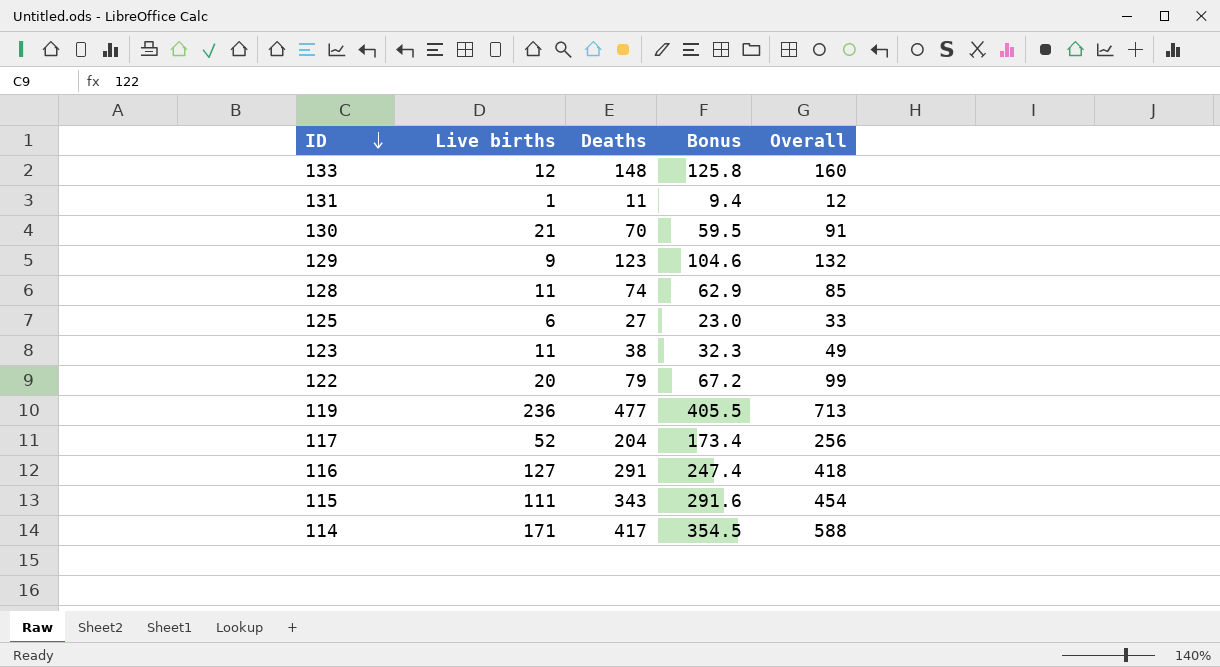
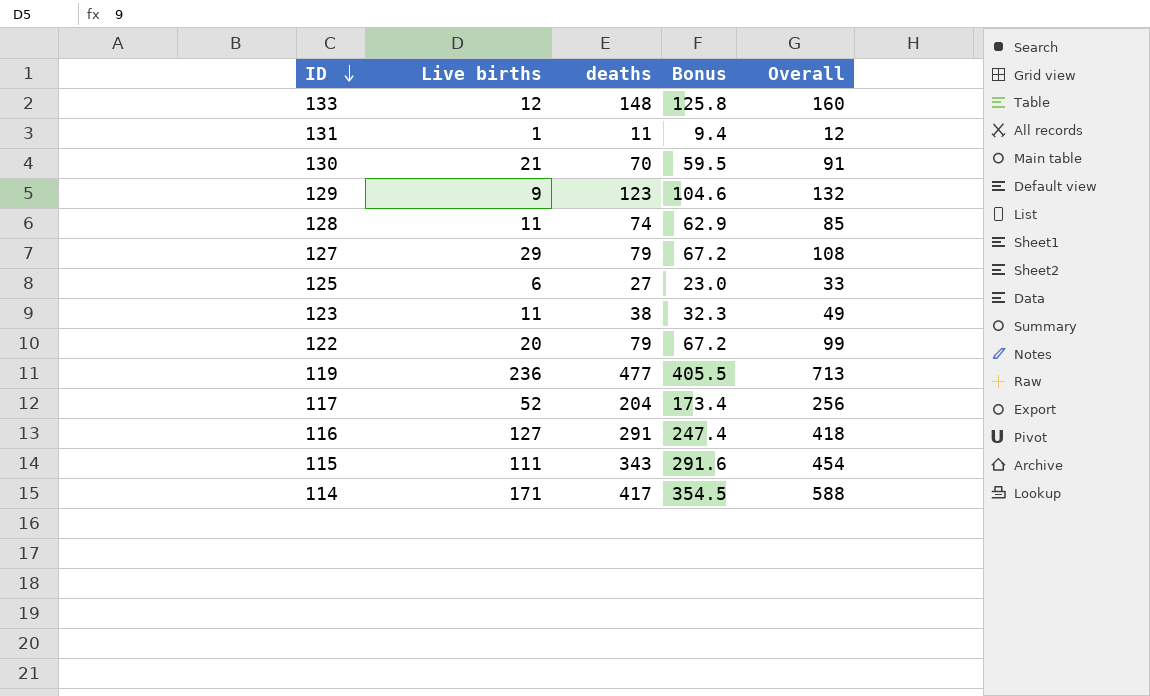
column name: Deaths -> deaths
row 127: none -> 29 | 79 | 67.2 | 108

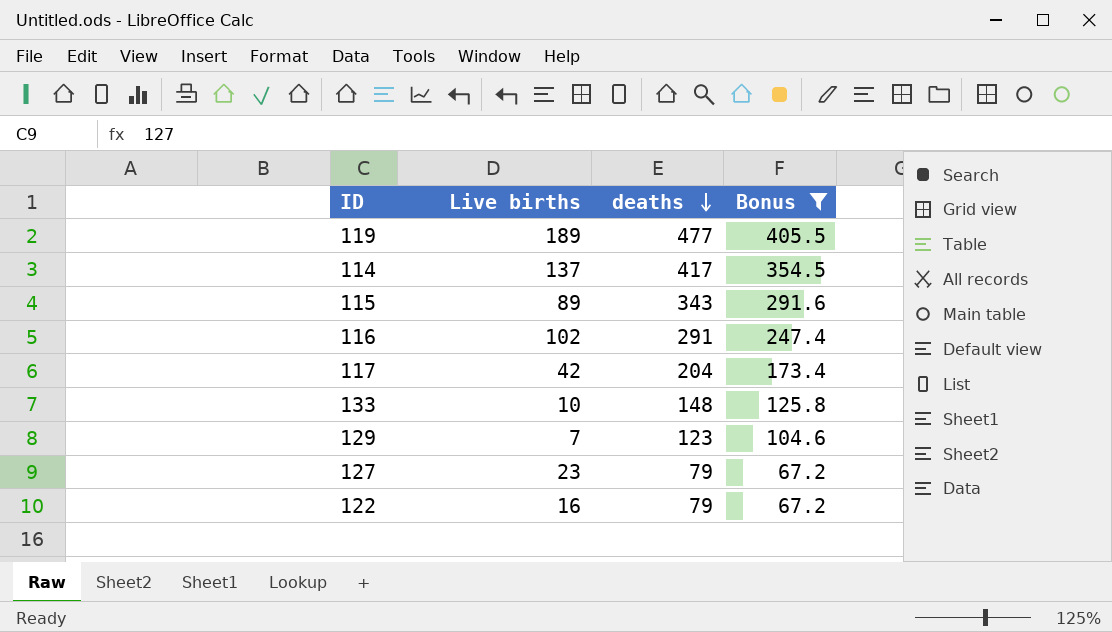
filter: none -> Bonus >= 67.2
row order: ID descending -> deaths descending
column Overall | formula: [Live births] + [deaths] -> none
119 | Live births: 236 -> 189
114 | Live births: 171 -> 137
115 | Live births: 111 -> 89
116 | Live births: 127 -> 102
117 | Live births: 52 -> 42
133 | Live births: 12 -> 10
129 | Live births: 9 -> 7
127 | Live births: 29 -> 23
122 | Live births: 20 -> 16

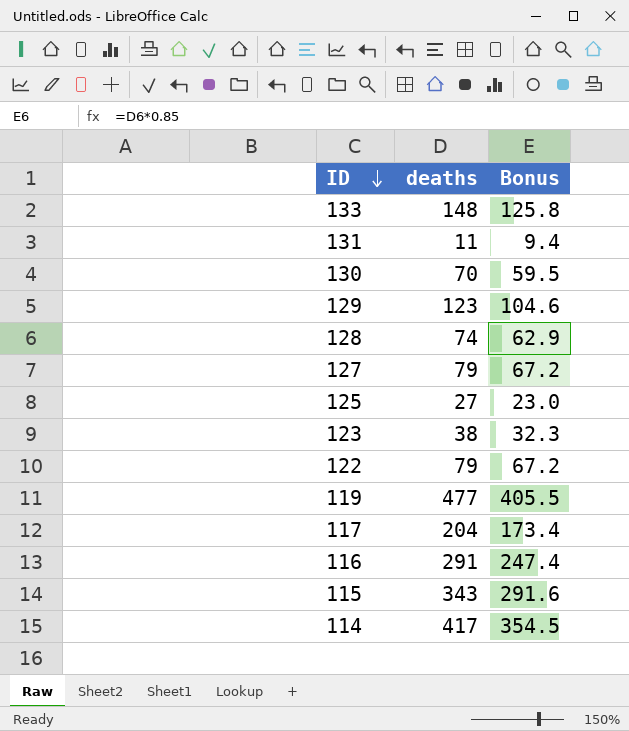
filter: Bonus >= 67.2 -> none
row order: deaths descending -> ID descending
column Live births | position: 2 -> none

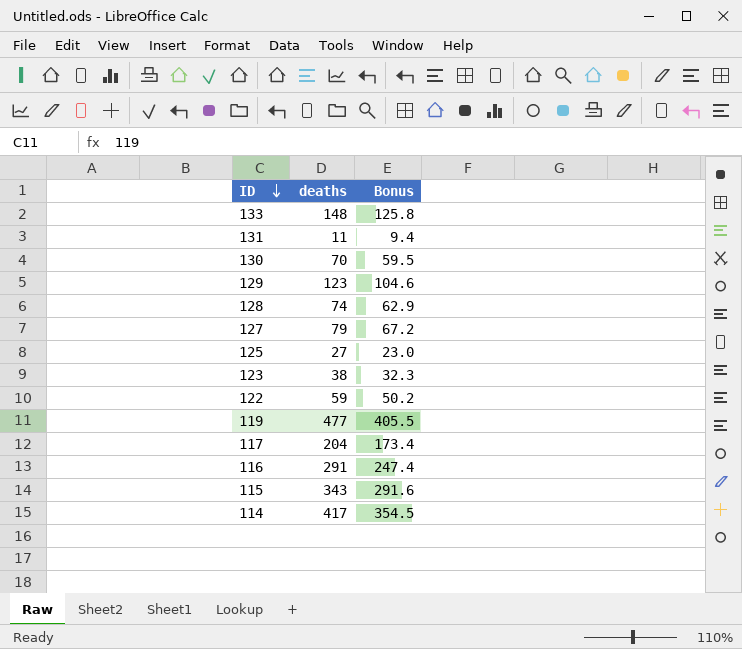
122 | deaths: 79 -> 59
122 | Bonus: 67.2 -> 50.2

